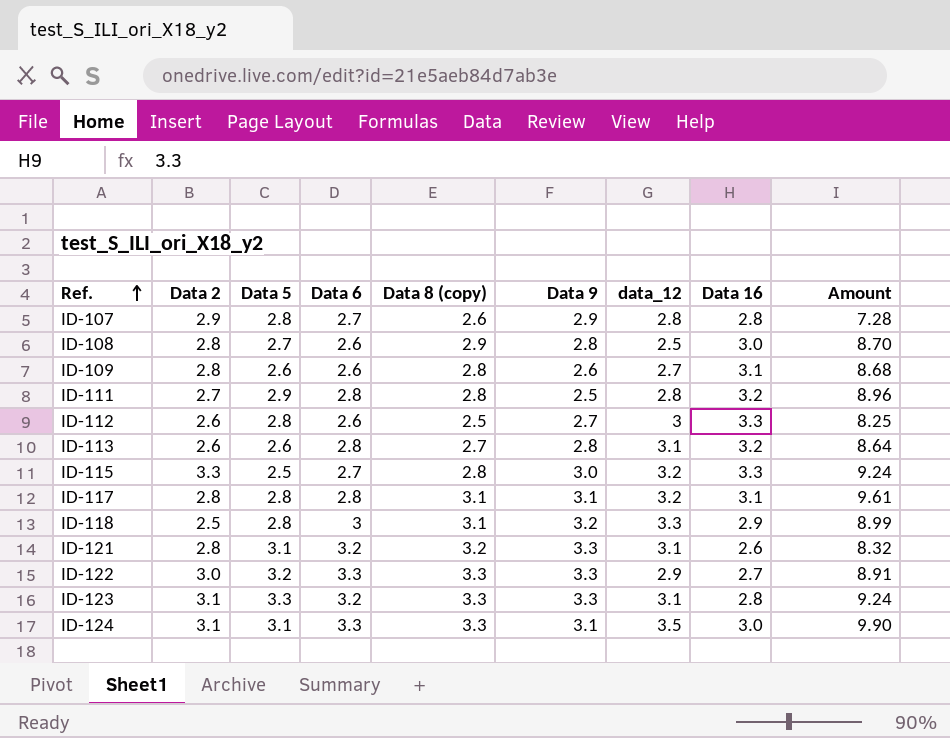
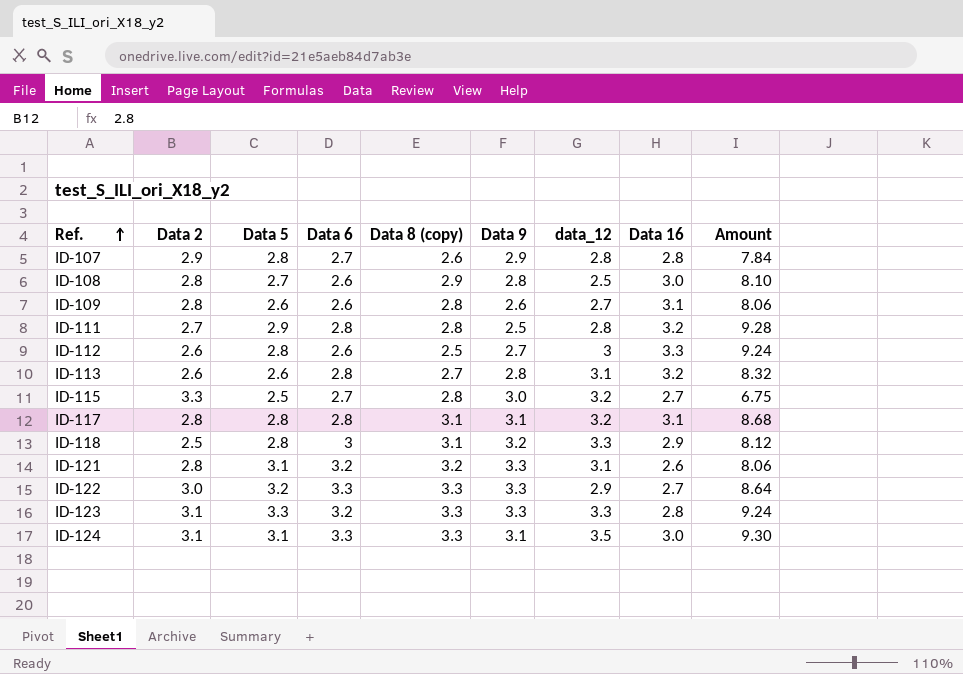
column Amount | formula: [Data 8 (copy)] * [Data 16] -> [Data 5] * [Data 16]
ID-115 | Data 16: 3.3 -> 2.7
ID-123 | data_12: 3.1 -> 3.3

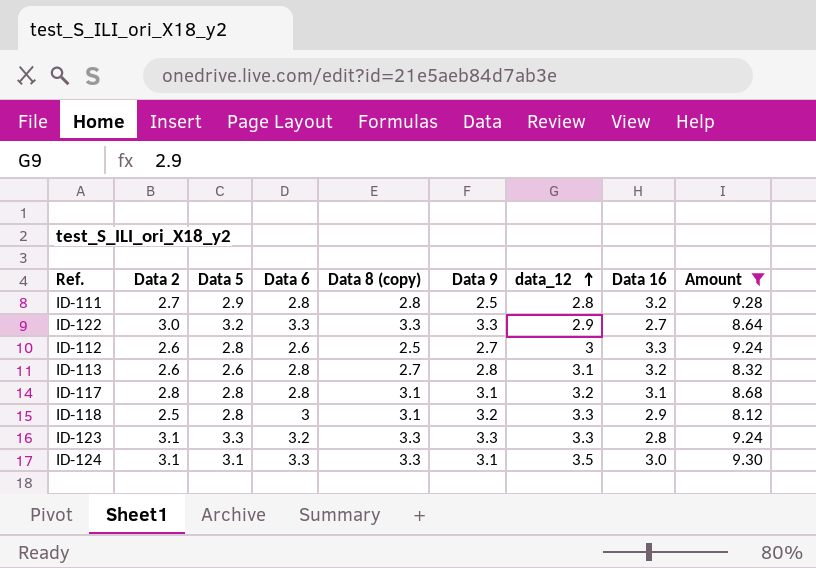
filter: none -> Amount >= 8.12
row order: Ref. ascending -> data_12 ascending

